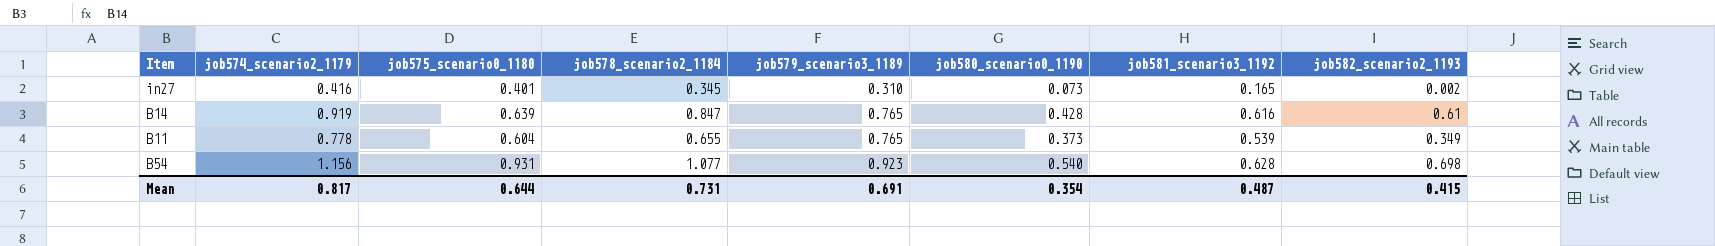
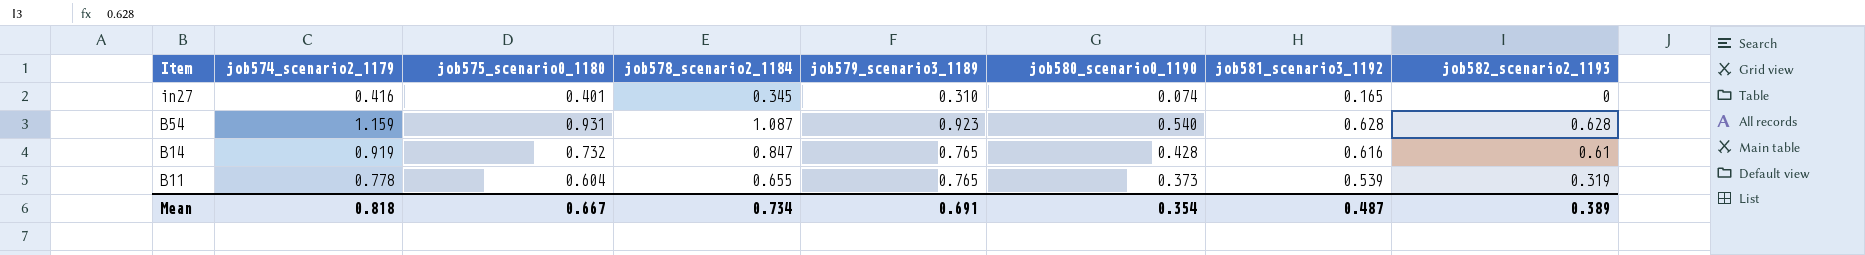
row order: job579_scenario3_1189 ascending -> Item descending
in27 | job580_scenario0_1190: 0.073 -> 0.074
in27 | job582_scenario2_1193: 0.002 -> 0
B54 | job574_scenario2_1179: 1.156 -> 1.159
B54 | job578_scenario2_1184: 1.077 -> 1.087
B54 | job582_scenario2_1193: 0.698 -> 0.628
B14 | job575_scenario0_1180: 0.639 -> 0.732
B11 | job582_scenario2_1193: 0.349 -> 0.319
Mean | job574_scenario2_1179: 0.817 -> 0.818
Mean | job575_scenario0_1180: 0.644 -> 0.667
Mean | job578_scenario2_1184: 0.731 -> 0.734
Mean | job582_scenario2_1193: 0.415 -> 0.389

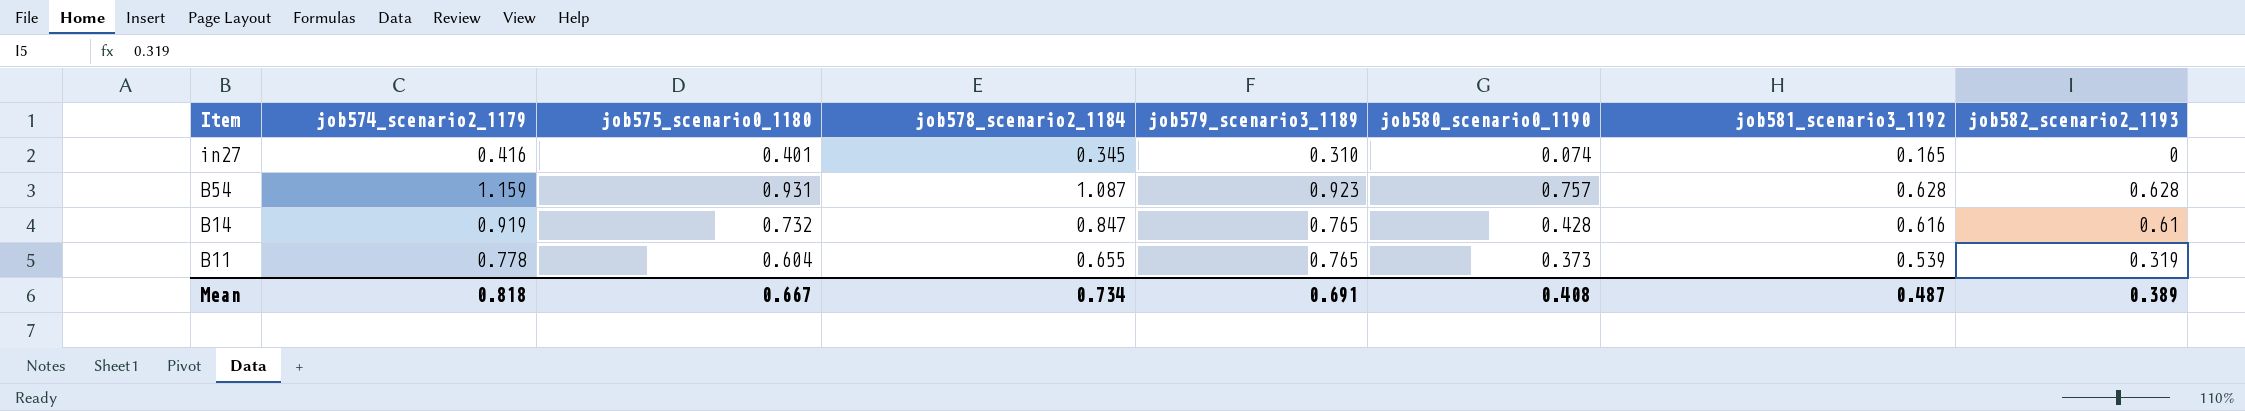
B54 | job580_scenario0_1190: 0.540 -> 0.757
Mean | job580_scenario0_1190: 0.354 -> 0.408

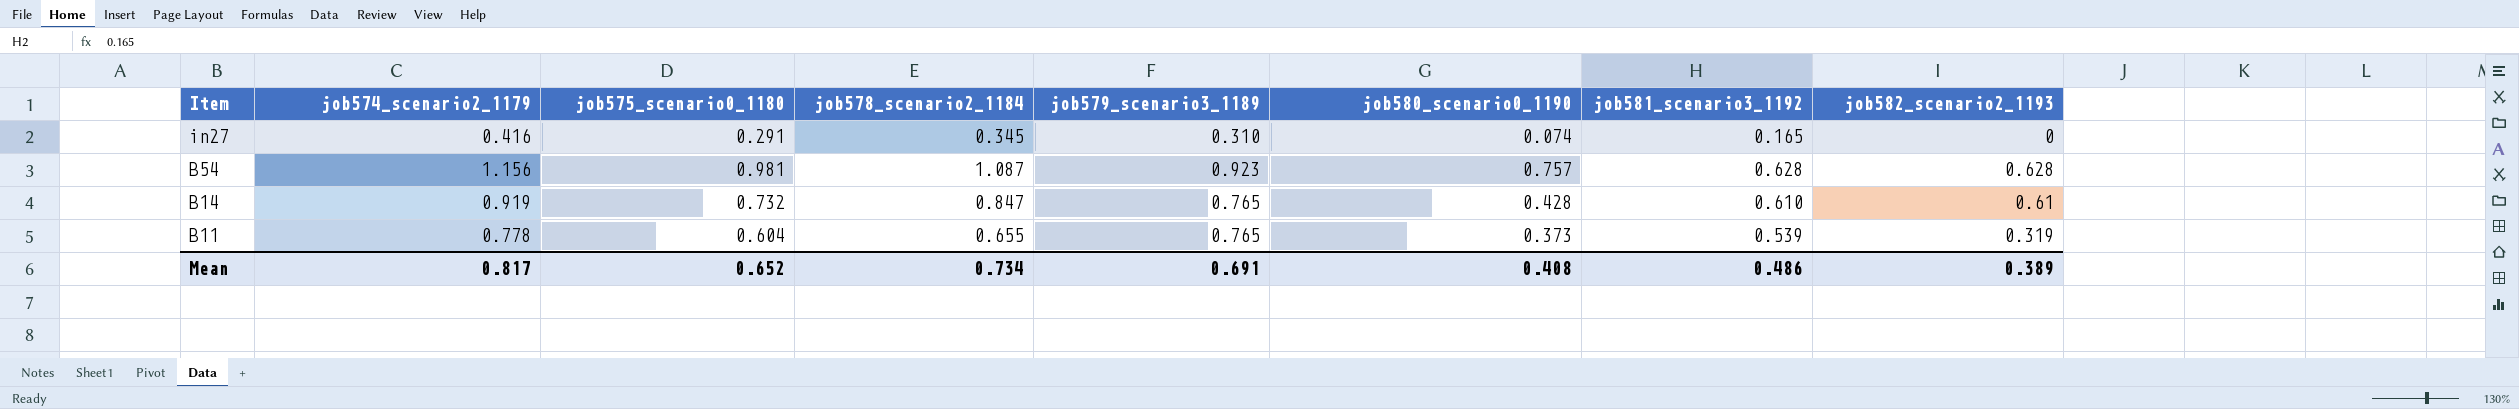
in27 | job575_scenario0_1180: 0.401 -> 0.291
B54 | job574_scenario2_1179: 1.159 -> 1.156
B54 | job575_scenario0_1180: 0.931 -> 0.981
B14 | job581_scenario3_1192: 0.616 -> 0.610
Mean | job574_scenario2_1179: 0.818 -> 0.817
Mean | job575_scenario0_1180: 0.667 -> 0.652
Mean | job581_scenario3_1192: 0.487 -> 0.486

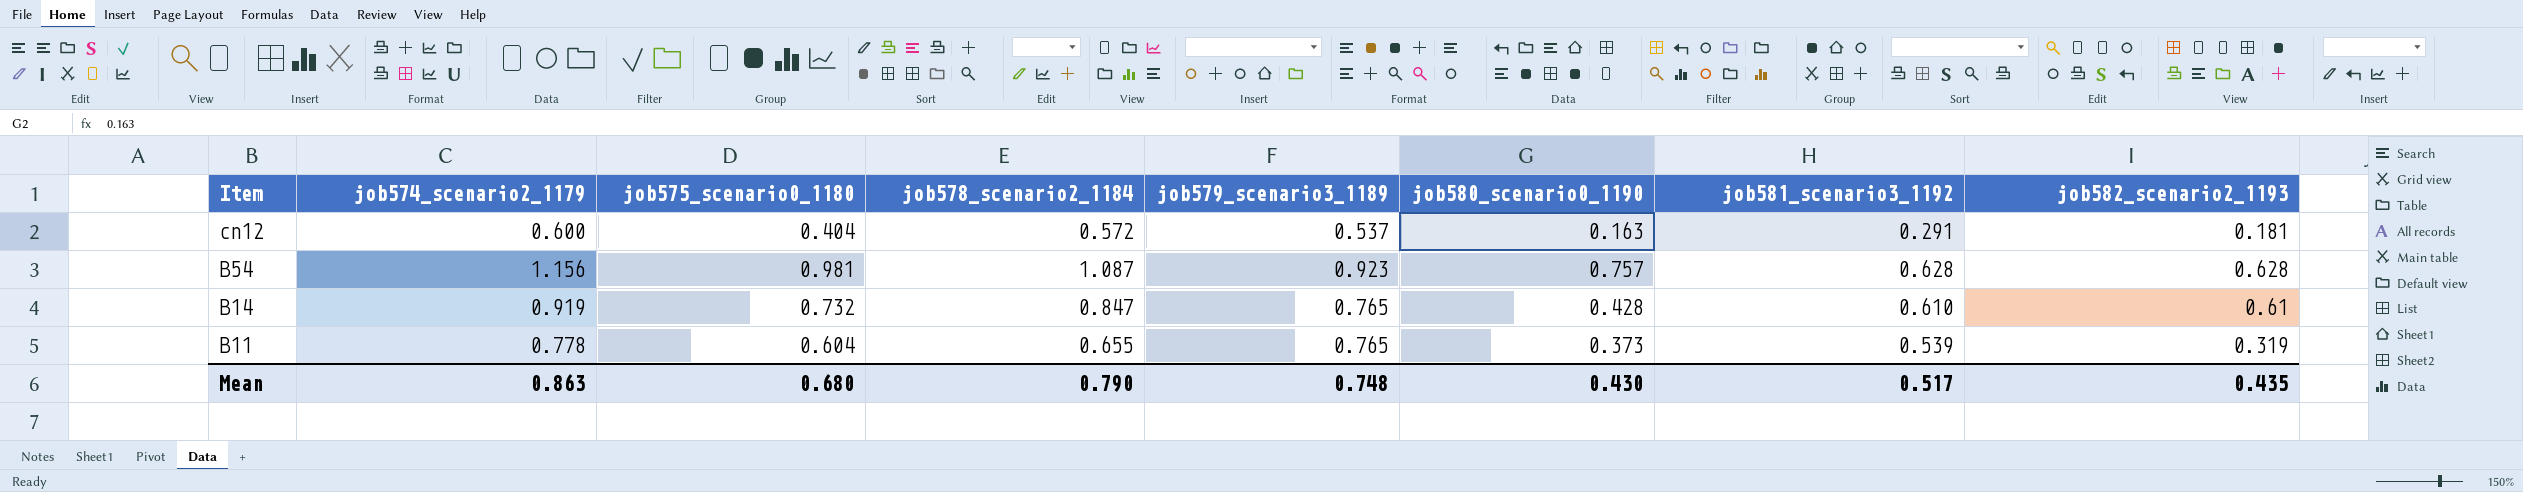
row in27: 0.416 | 0.291 | 0.345 | 0.310 | 0.074 | 0.165 | 0 -> none
row cn12: none -> 0.600 | 0.404 | 0.572 | 0.537 | 0.163 | 0.291 | 0.181
Mean | job574_scenario2_1179: 0.817 -> 0.863
Mean | job575_scenario0_1180: 0.652 -> 0.680
Mean | job578_scenario2_1184: 0.734 -> 0.790
Mean | job579_scenario3_1189: 0.691 -> 0.748
Mean | job580_scenario0_1190: 0.408 -> 0.430
Mean | job581_scenario3_1192: 0.486 -> 0.517
Mean | job582_scenario2_1193: 0.389 -> 0.435

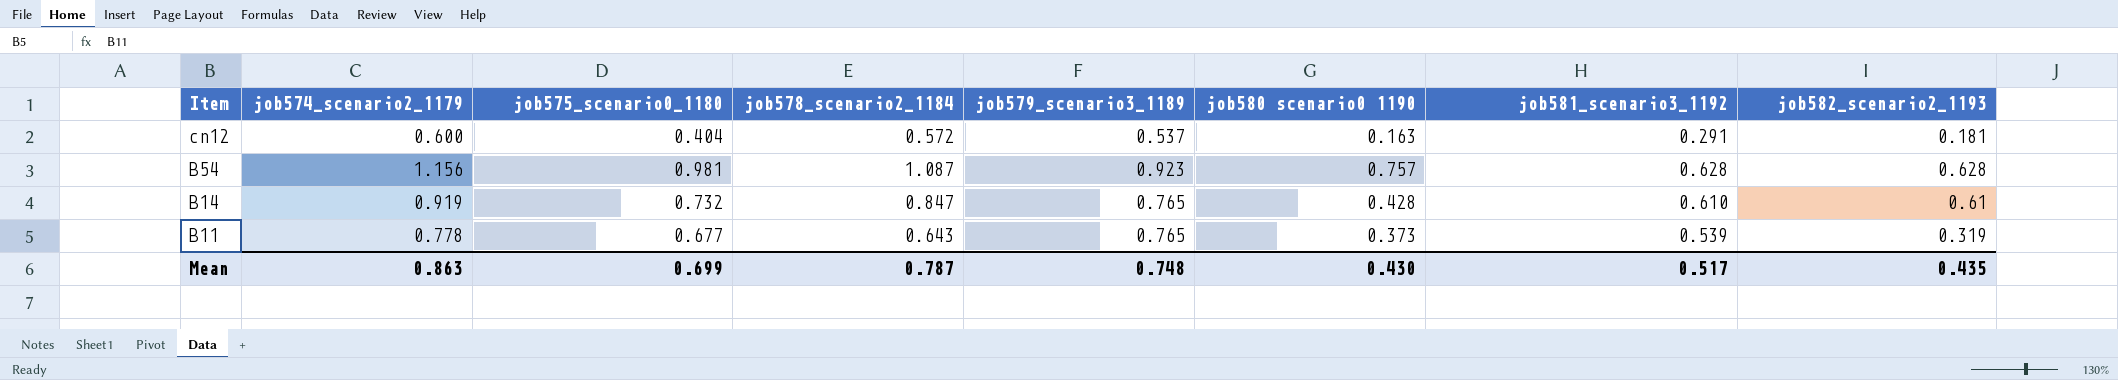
column name: job580_scenario0_1190 -> job580 scenario0 1190
B11 | job575_scenario0_1180: 0.604 -> 0.677
B11 | job578_scenario2_1184: 0.655 -> 0.643
Mean | job575_scenario0_1180: 0.680 -> 0.699
Mean | job578_scenario2_1184: 0.790 -> 0.787

